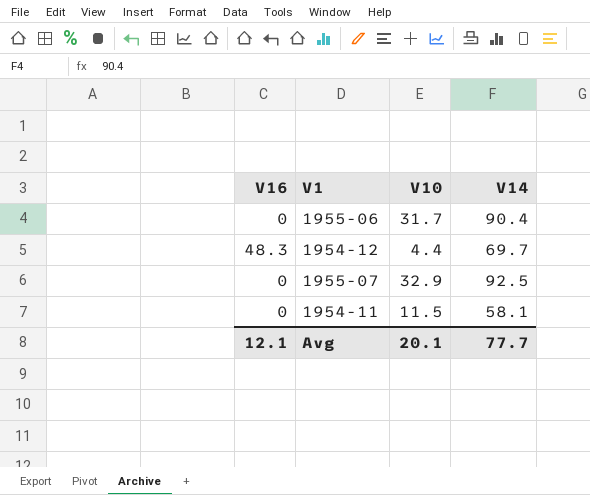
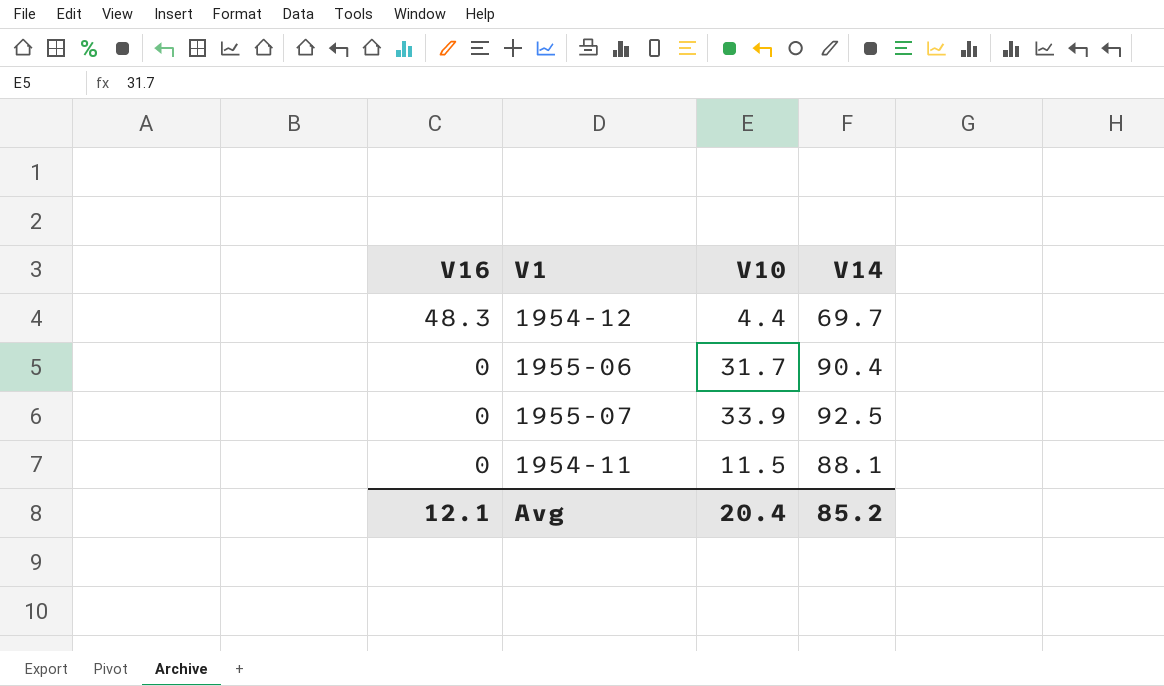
row order: none -> V16 descending
1955-07 | V10: 32.9 -> 33.9
1954-11 | V14: 58.1 -> 88.1
Avg | V10: 20.1 -> 20.4
Avg | V14: 77.7 -> 85.2

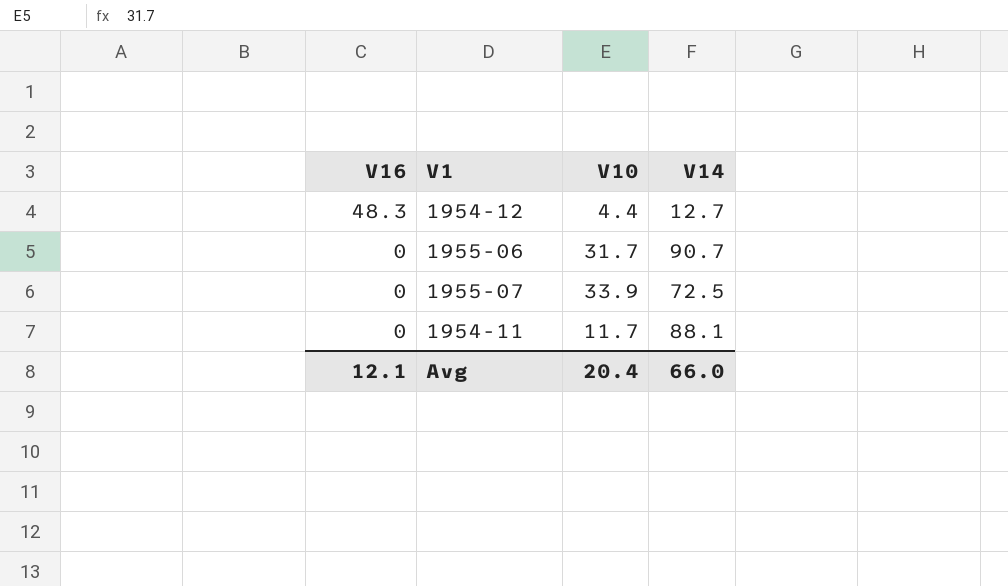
1954-12 | V14: 69.7 -> 12.7
1955-06 | V14: 90.4 -> 90.7
1955-07 | V14: 92.5 -> 72.5
1954-11 | V10: 11.5 -> 11.7
Avg | V14: 85.2 -> 66.0

